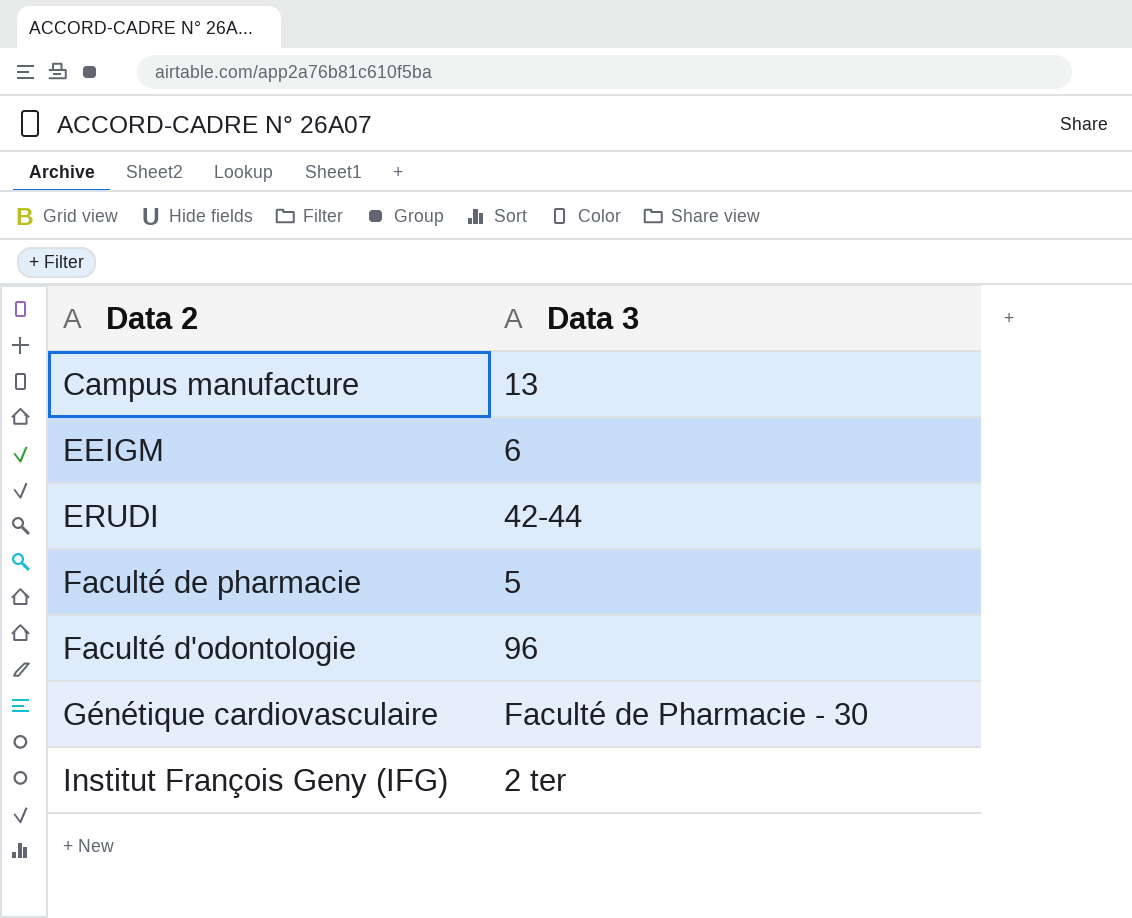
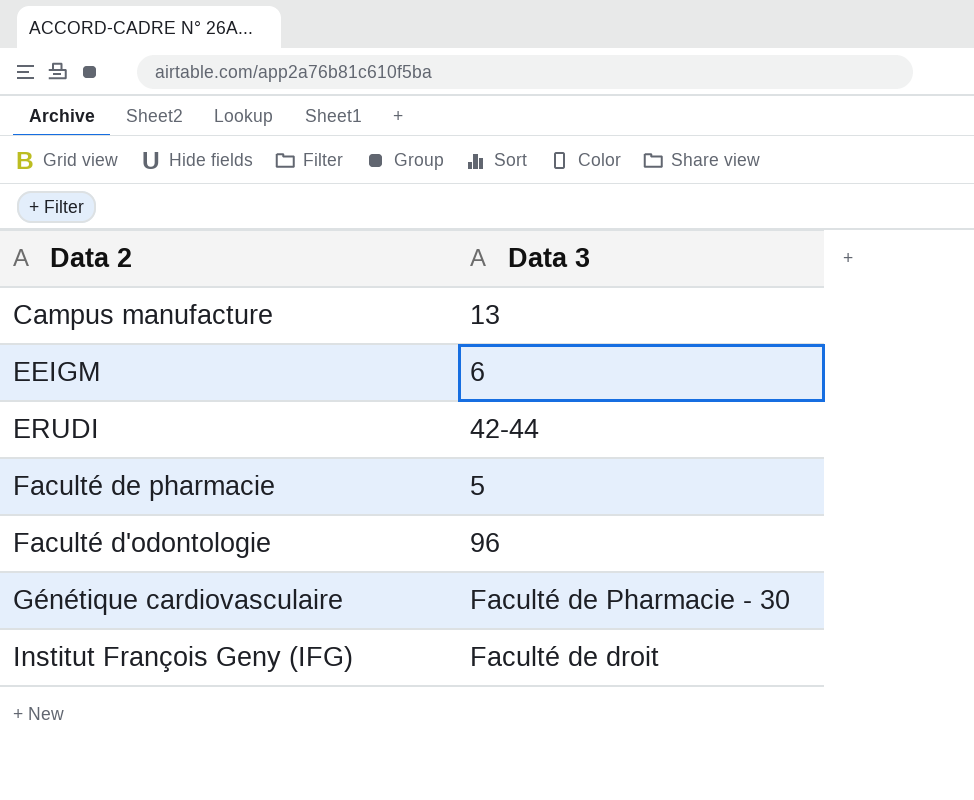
Institut François Geny (IFG) | Data 3: 2 ter -> Faculté de droit

